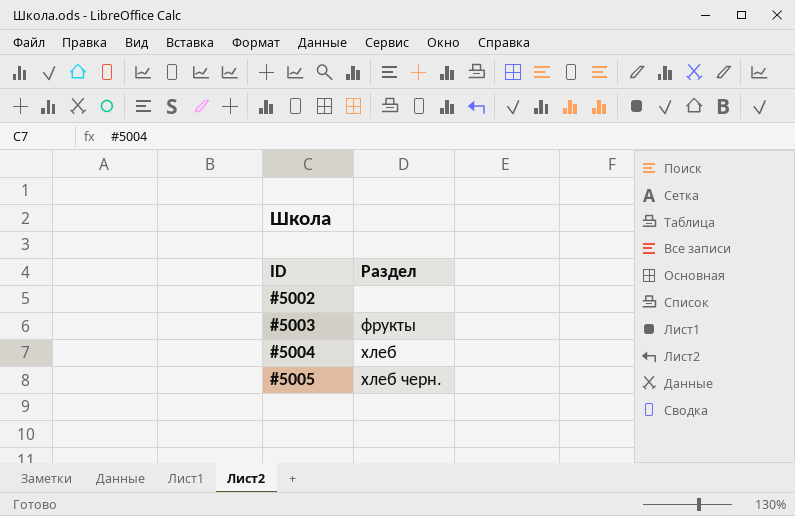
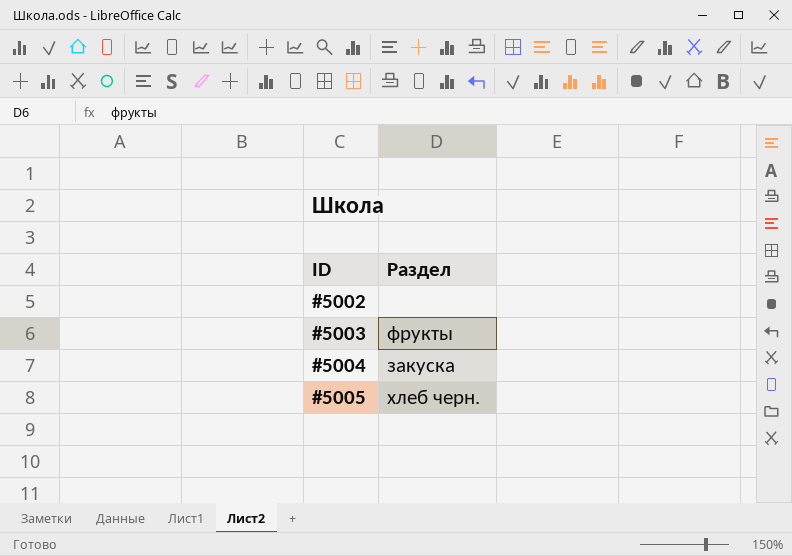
#5004 | Раздел: хлеб -> закуска

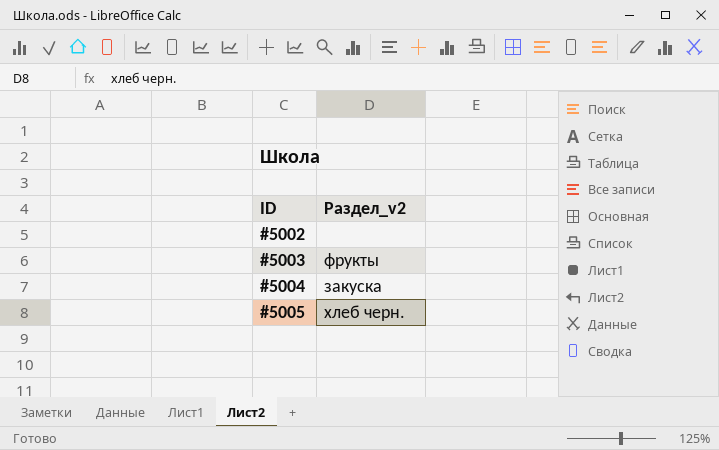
column name: Раздел -> Раздел_v2

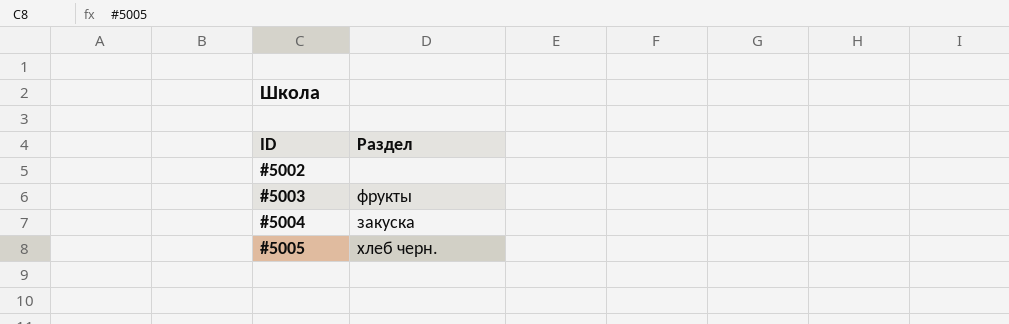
column name: Раздел_v2 -> Раздел

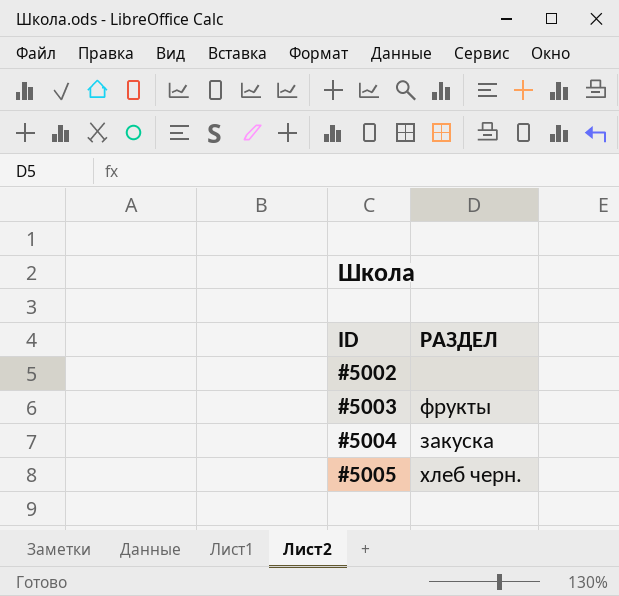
column name: Раздел -> РАЗДЕЛ

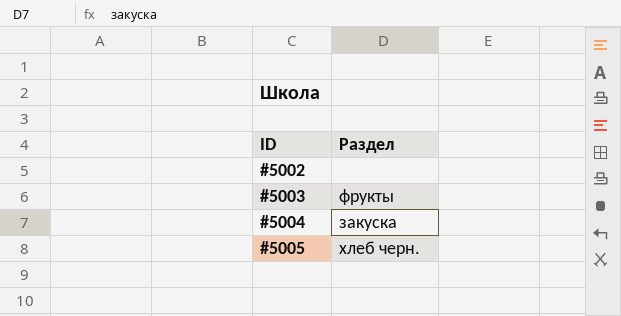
column name: РАЗДЕЛ -> Раздел

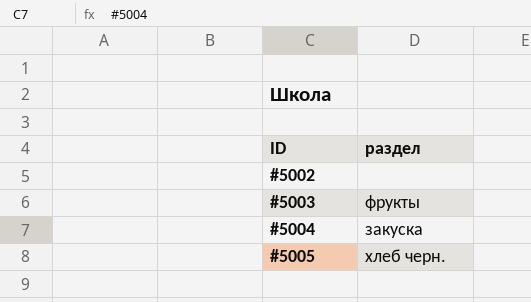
column name: Раздел -> раздел

